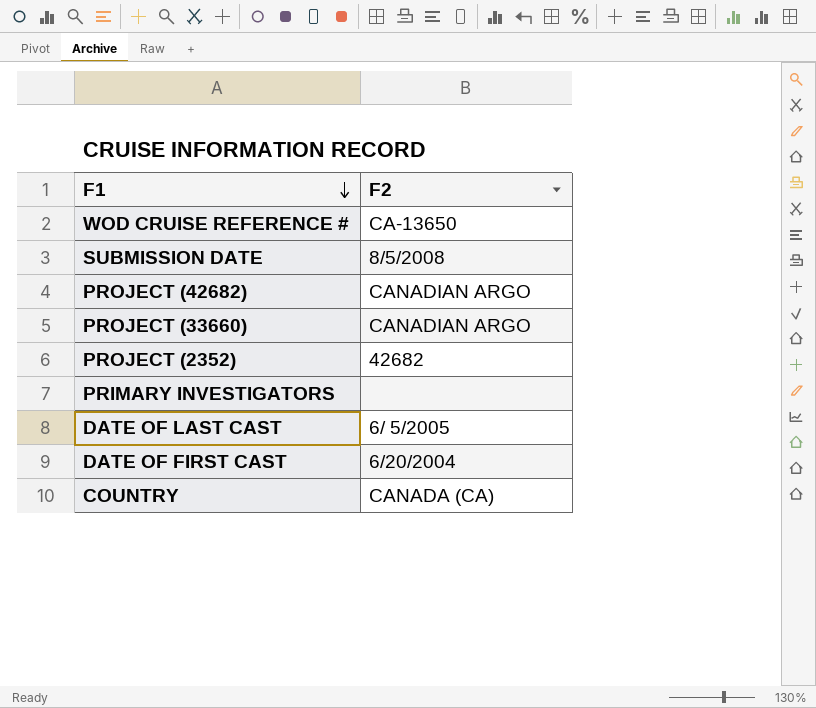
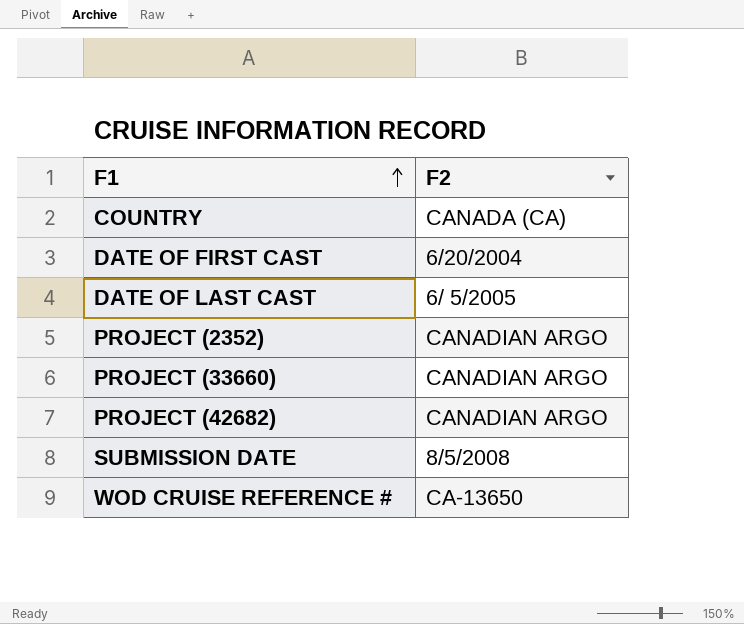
row order: F1 descending -> F1 ascending
row PRIMARY INVESTIGATORS: none -> none
PROJECT (2352) | F2: 42682 -> CANADIAN ARGO

